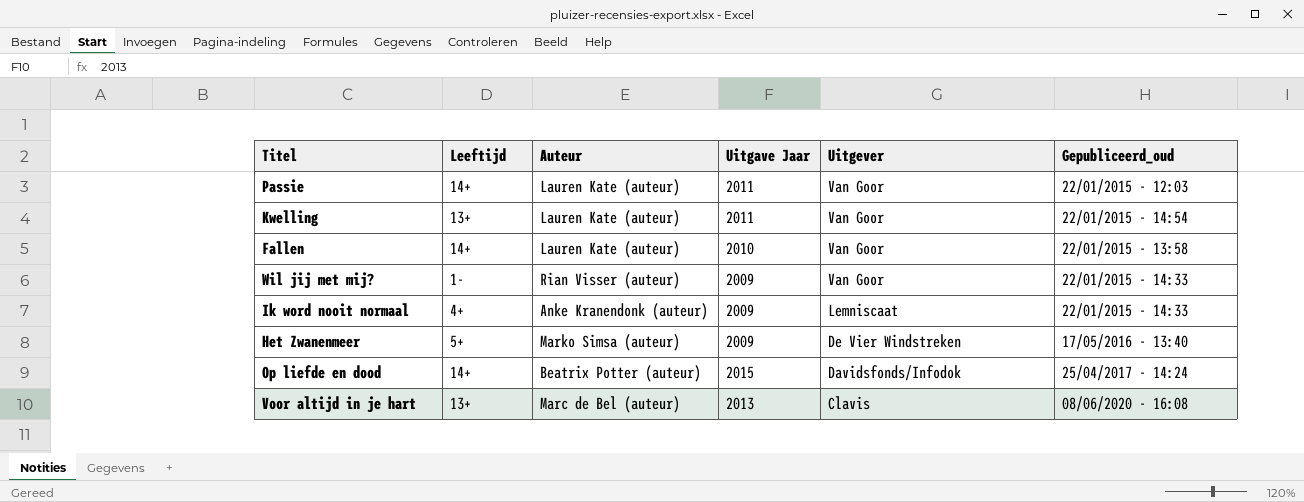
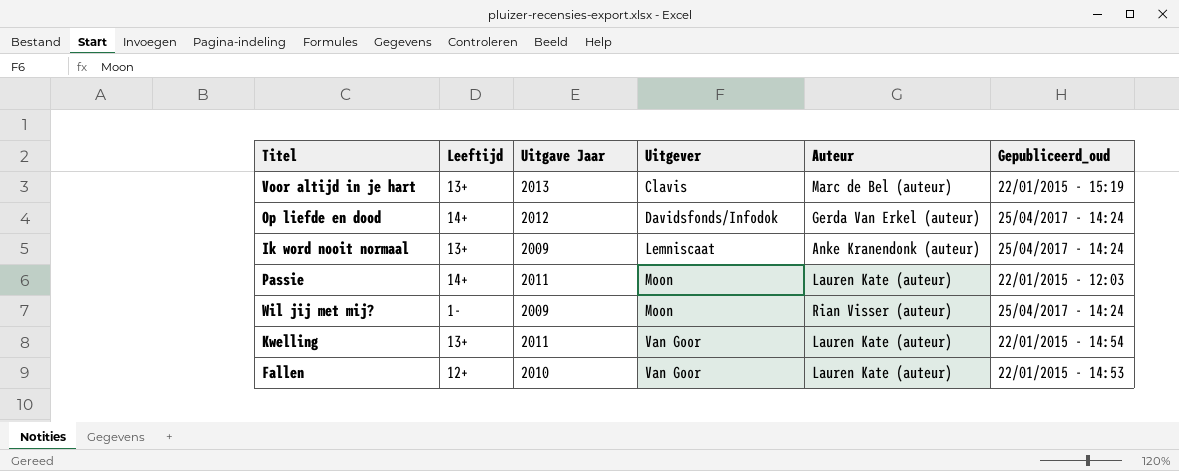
row order: Uitgever descending -> Uitgever ascending
column Auteur | position: 3 -> 5
row Het Zwanenmeer: 5+ | Marko Simsa (auteur) | 2009 | De Vier Windstreken | 17/05/2016 - 13:40 -> none
Voor altijd in je hart | Gepubliceerd_oud: 08/06/2020 - 16:08 -> 22/01/2015 - 15:19
Op liefde en dood | Uitgave Jaar: 2015 -> 2012
Op liefde en dood | Auteur: Beatrix Potter (auteur) -> Gerda Van Erkel (auteur)
Ik word nooit normaal | Leeftijd: 4+ -> 13+
Ik word nooit normaal | Gepubliceerd_oud: 22/01/2015 - 14:33 -> 25/04/2017 - 14:24
Passie | Uitgever: Van Goor -> Moon
Wil jij met mij? | Uitgever: Van Goor -> Moon
Wil jij met mij? | Gepubliceerd_oud: 22/01/2015 - 14:33 -> 25/04/2017 - 14:24
Fallen | Leeftijd: 14+ -> 12+
Fallen | Gepubliceerd_oud: 22/01/2015 - 13:58 -> 22/01/2015 - 14:53

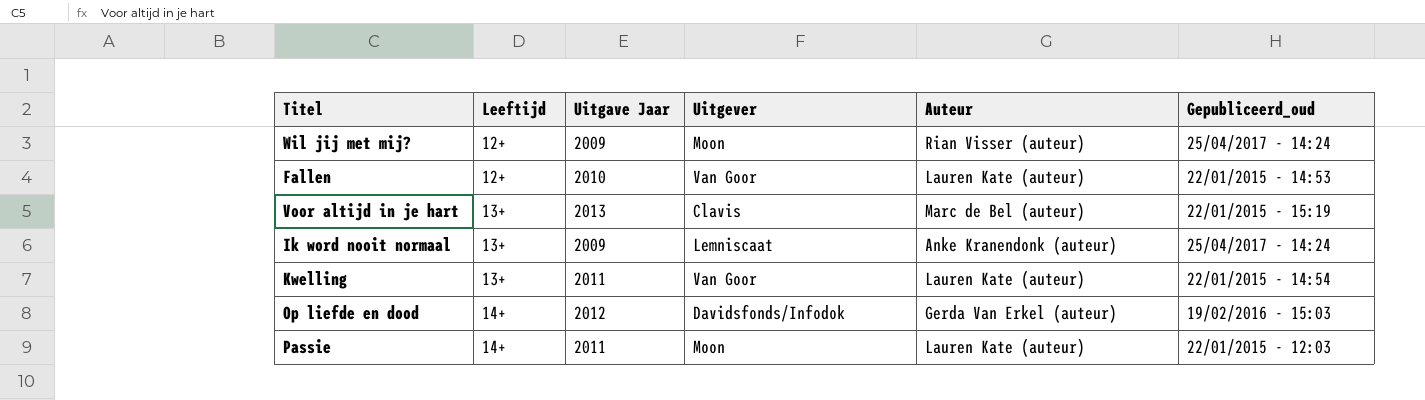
row order: Uitgever ascending -> Leeftijd ascending
Wil jij met mij? | Leeftijd: 1- -> 12+
Op liefde en dood | Gepubliceerd_oud: 25/04/2017 - 14:24 -> 19/02/2016 - 15:03

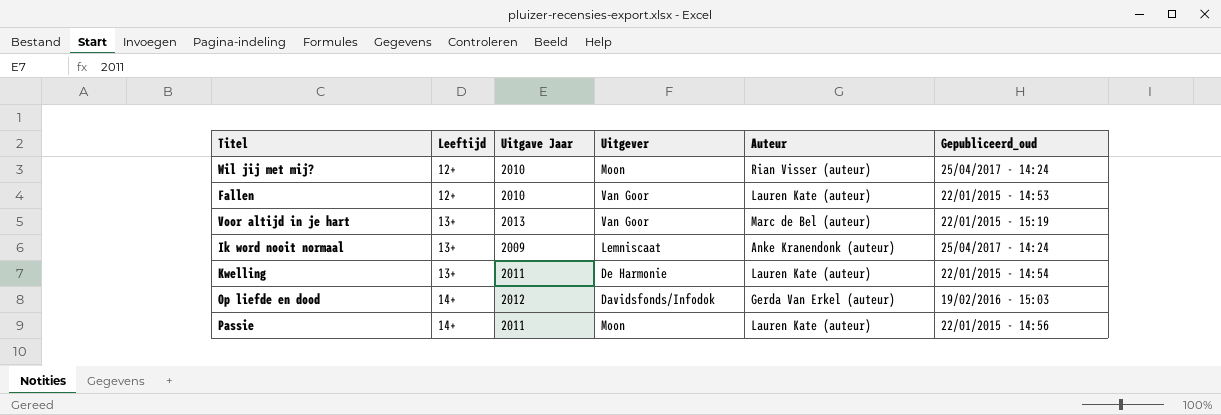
Wil jij met mij? | Uitgave Jaar: 2009 -> 2010
Voor altijd in je hart | Uitgever: Clavis -> Van Goor
Kwelling | Uitgever: Van Goor -> De Harmonie
Passie | Gepubliceerd_oud: 22/01/2015 - 12:03 -> 22/01/2015 - 14:56

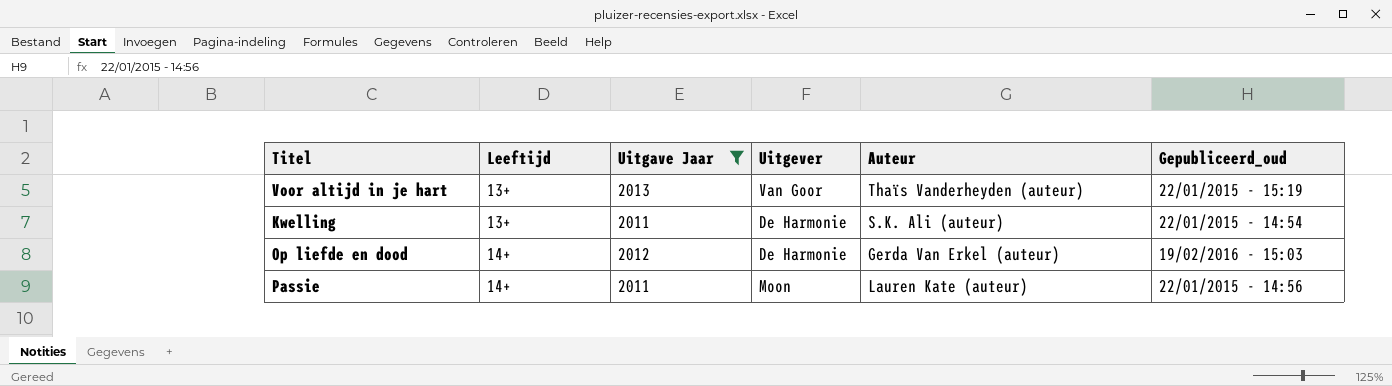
filter: none -> Uitgave Jaar >= 2011
Voor altijd in je hart | Auteur: Marc de Bel (auteur) -> Thaïs Vanderheyden (auteur)
Kwelling | Auteur: Lauren Kate (auteur) -> S.K. Ali (auteur)
Op liefde en dood | Uitgever: Davidsfonds/Infodok -> De Harmonie

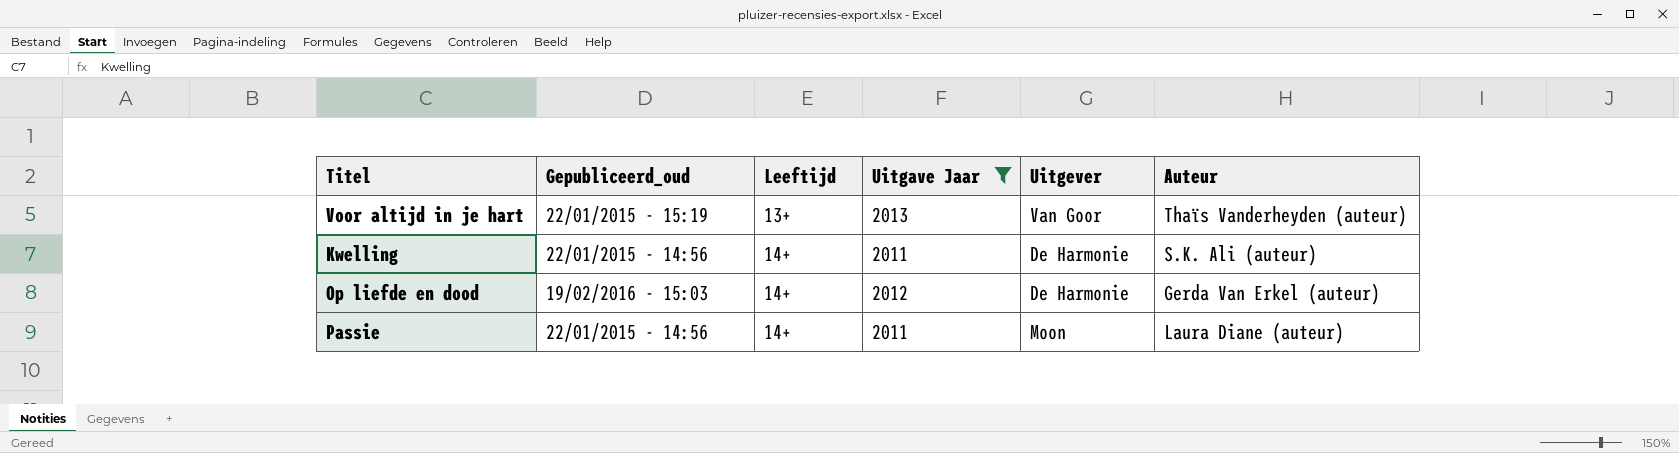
column Gepubliceerd_oud | position: 6 -> 2
Kwelling | Gepubliceerd_oud: 22/01/2015 - 14:54 -> 22/01/2015 - 14:56
Kwelling | Leeftijd: 13+ -> 14+
Passie | Auteur: Lauren Kate (auteur) -> Laura Diane (auteur)

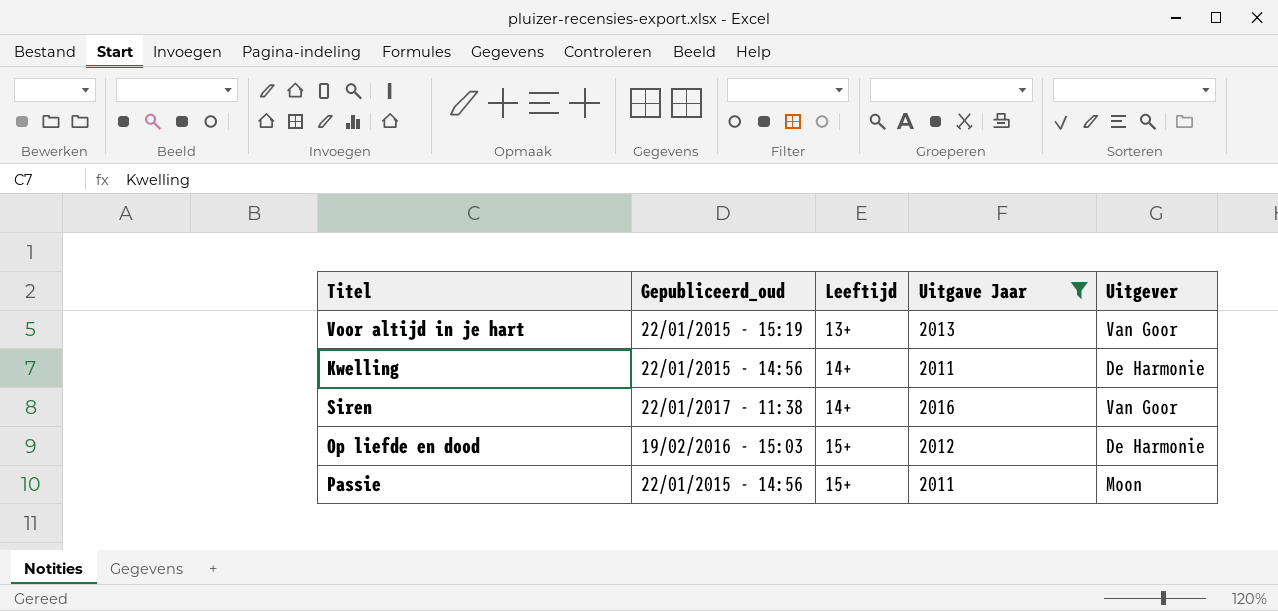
column Auteur | position: 6 -> none
row Siren: none -> 22/01/2017 - 11:38 | 14+ | 2016 | Van Goor
Op liefde en dood | Leeftijd: 14+ -> 15+
Passie | Leeftijd: 14+ -> 15+

